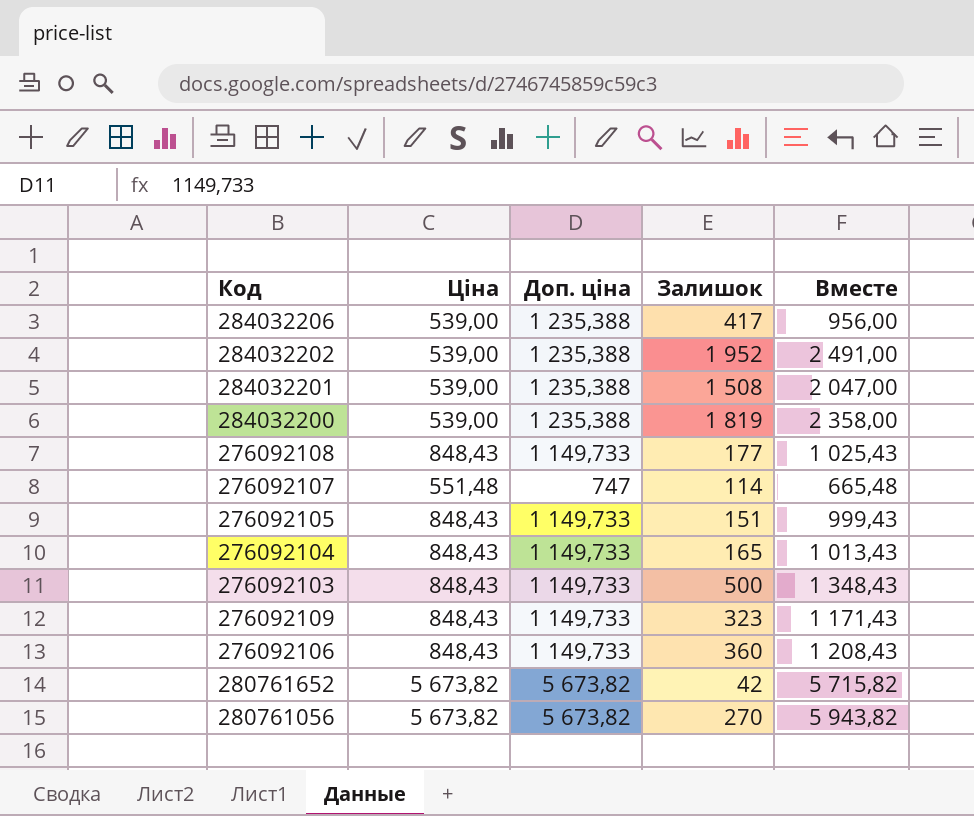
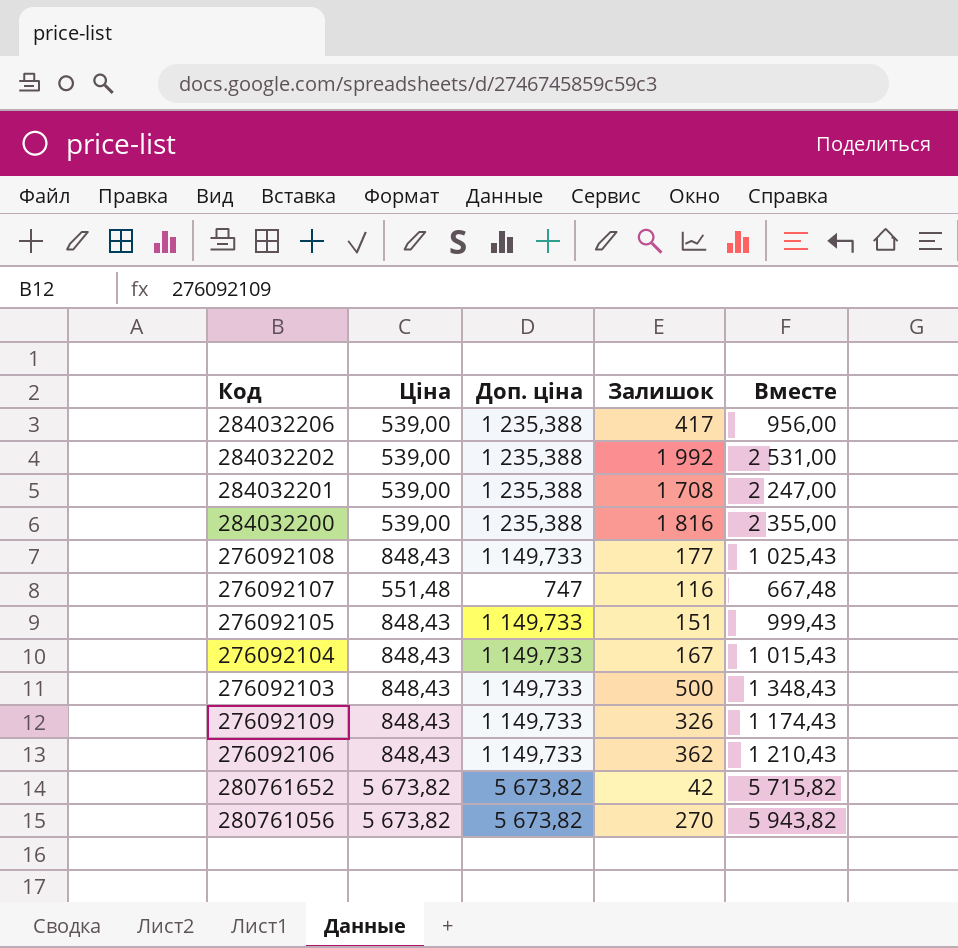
284032202 | Залишок: 1 952 -> 1 992
284032202 | Вместе: 2 491,00 -> 2 531,00
284032201 | Залишок: 1 508 -> 1 708
284032201 | Вместе: 2 047,00 -> 2 247,00
284032200 | Залишок: 1 819 -> 1 816
284032200 | Вместе: 2 358,00 -> 2 355,00
276092107 | Залишок: 114 -> 116
276092107 | Вместе: 665,48 -> 667,48
276092104 | Залишок: 165 -> 167
276092104 | Вместе: 1 013,43 -> 1 015,43
276092109 | Залишок: 323 -> 326
276092109 | Вместе: 1 171,43 -> 1 174,43
276092106 | Залишок: 360 -> 362
276092106 | Вместе: 1 208,43 -> 1 210,43

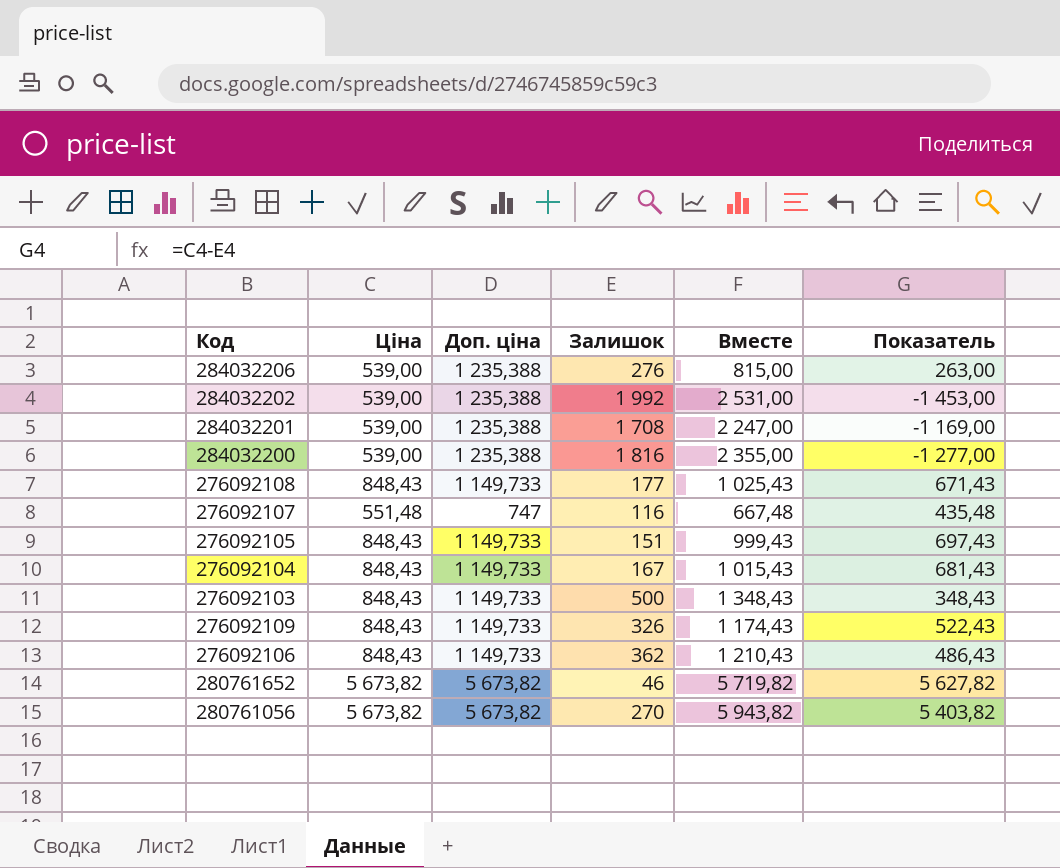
column Показатель | formula: none -> [Ціна] - [Залишок]
284032206 | Залишок: 417 -> 276
284032206 | Вместе: 956,00 -> 815,00
280761652 | Залишок: 42 -> 46
280761652 | Вместе: 5 715,82 -> 5 719,82

